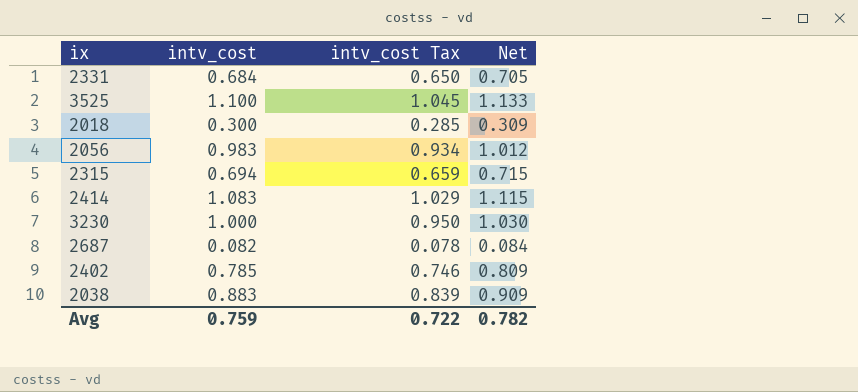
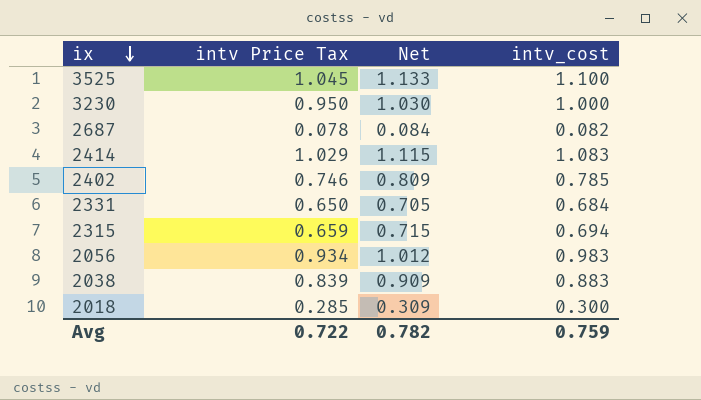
row order: none -> ix descending
column name: intv_cost Tax -> intv Price Tax
column intv_cost | position: 2 -> 4

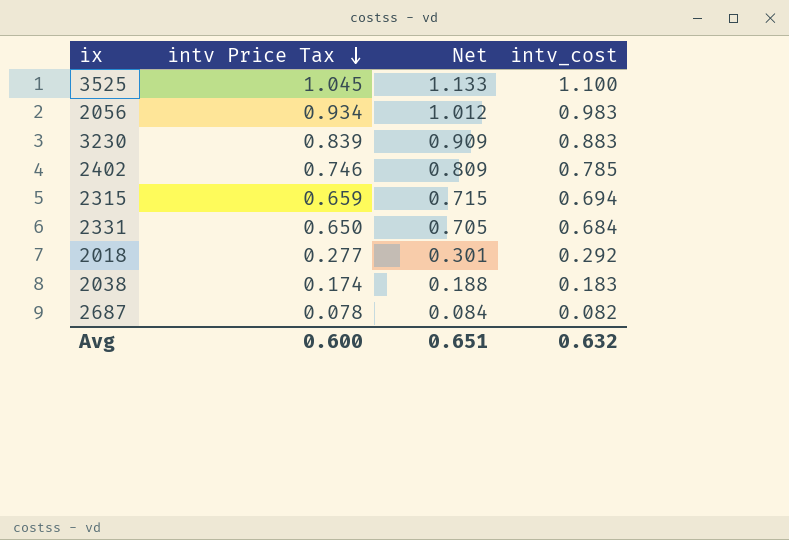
row order: ix descending -> intv Price Tax descending
row 2414: 1.029 | 1.115 | 1.083 -> none
3230 | intv Price Tax: 0.950 -> 0.839
3230 | Net: 1.030 -> 0.909
3230 | intv_cost: 1.000 -> 0.883
2018 | intv Price Tax: 0.285 -> 0.277
2018 | Net: 0.309 -> 0.301
2018 | intv_cost: 0.300 -> 0.292
2038 | intv Price Tax: 0.839 -> 0.174
2038 | Net: 0.909 -> 0.188
2038 | intv_cost: 0.883 -> 0.183
Avg | intv Price Tax: 0.722 -> 0.600
Avg | Net: 0.782 -> 0.651
Avg | intv_cost: 0.759 -> 0.632

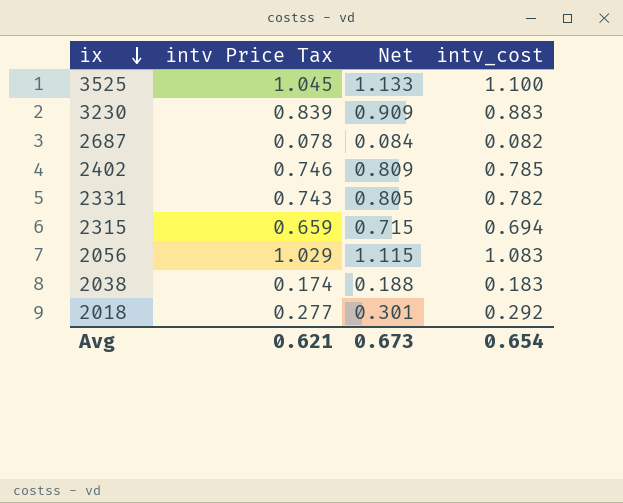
row order: intv Price Tax descending -> ix descending
2331 | intv Price Tax: 0.650 -> 0.743
2331 | Net: 0.705 -> 0.805
2331 | intv_cost: 0.684 -> 0.782
2056 | intv Price Tax: 0.934 -> 1.029
2056 | Net: 1.012 -> 1.115
2056 | intv_cost: 0.983 -> 1.083
Avg | intv Price Tax: 0.600 -> 0.621
Avg | Net: 0.651 -> 0.673
Avg | intv_cost: 0.632 -> 0.654

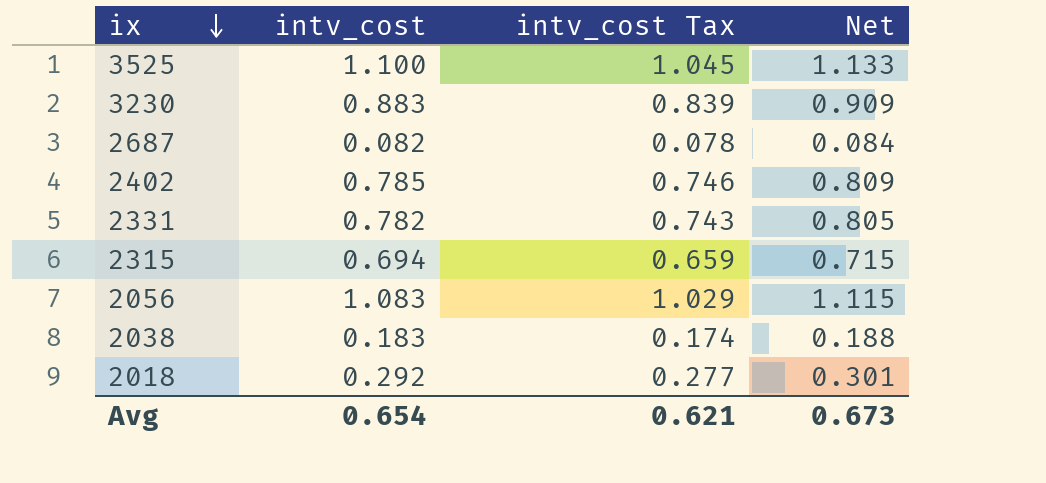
column intv_cost | position: 4 -> 2
column name: intv Price Tax -> intv_cost Tax

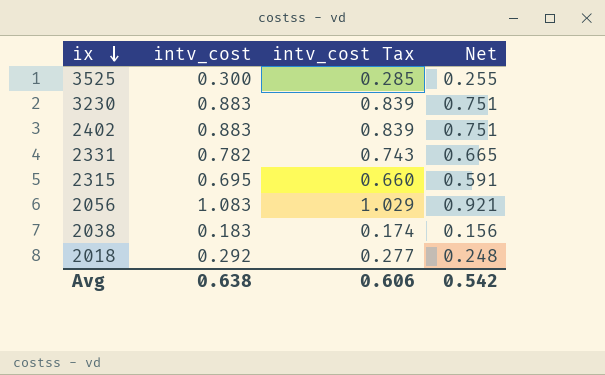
column Net | formula: [intv_cost] * 1.03 -> [intv_cost] * 0.85
row 2687: 0.082 | 0.078 | 0.084 -> none
3525 | intv_cost: 1.100 -> 0.300
3525 | intv_cost Tax: 1.045 -> 0.285
2402 | intv_cost: 0.785 -> 0.883
2402 | intv_cost Tax: 0.746 -> 0.839
2315 | intv_cost: 0.694 -> 0.695
2315 | intv_cost Tax: 0.659 -> 0.660
Avg | intv_cost: 0.654 -> 0.638
Avg | intv_cost Tax: 0.621 -> 0.606
Avg | Net: 0.673 -> 0.542

